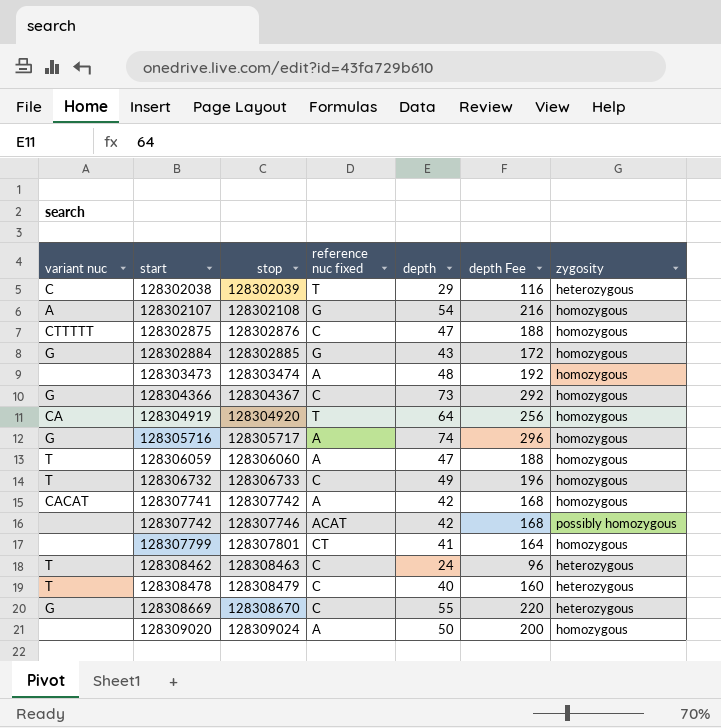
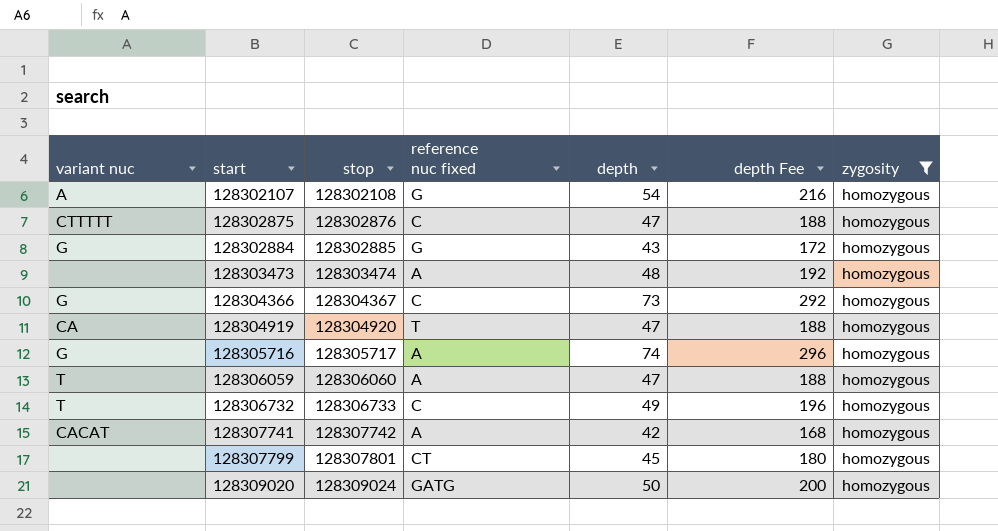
filter: none -> zygosity = homozygous
128304919 | depth: 64 -> 47
128304919 | depth Fee: 256 -> 188
128307799 | depth: 41 -> 45
128307799 | depth Fee: 164 -> 180
128309020 | reference nuc fixed: A -> GATG

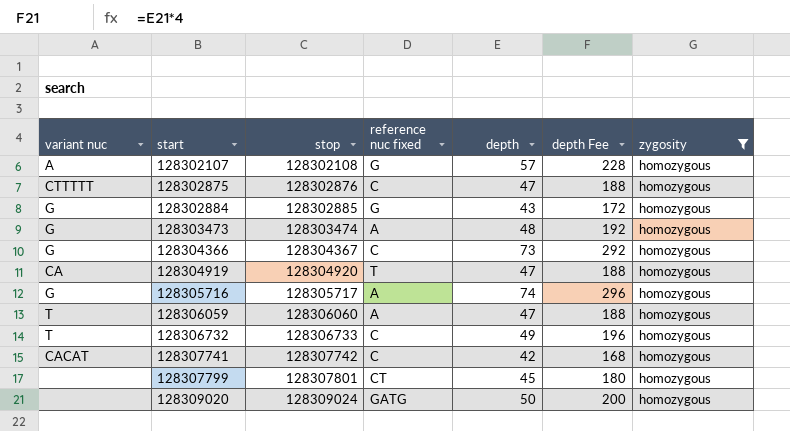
128302107 | depth: 54 -> 57
128302107 | depth Fee: 216 -> 228
128303473 | variant nuc: none -> G
128307741 | reference nuc fixed: A -> C

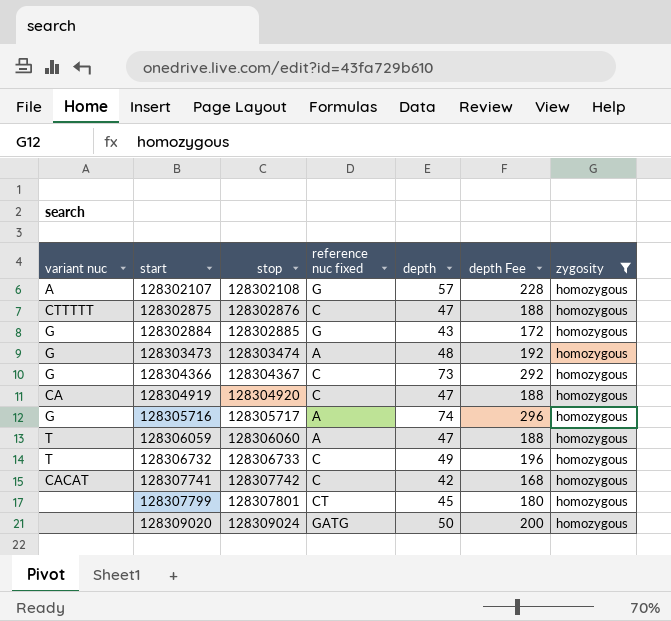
128304919 | reference nuc fixed: T -> C

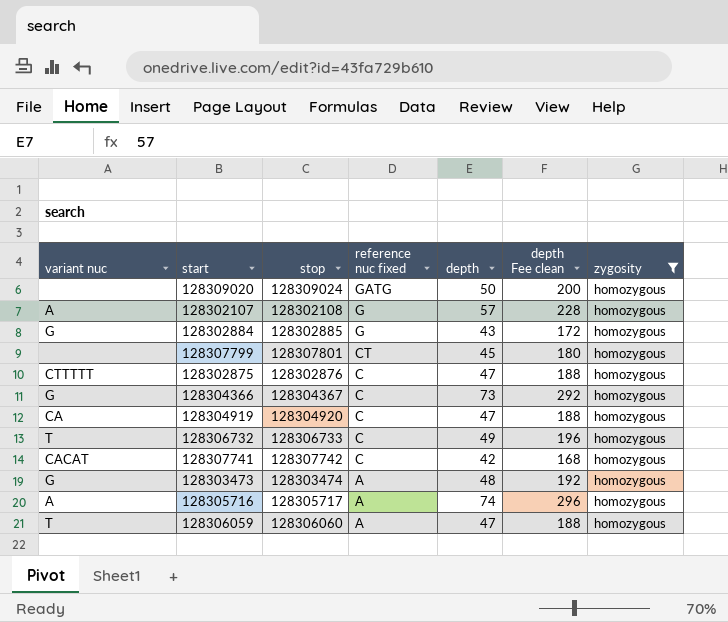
row order: start ascending -> reference nuc fixed descending
column name: depth Fee -> depth Fee clean
128305716 | variant nuc: G -> A

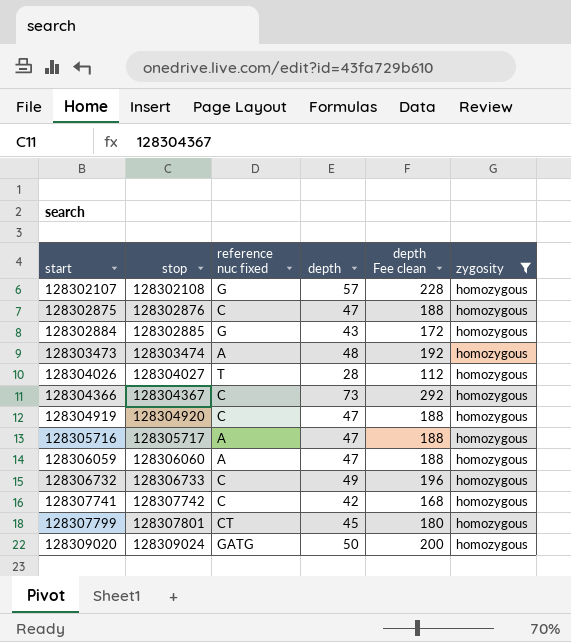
row order: reference nuc fixed descending -> start ascending
column variant nuc | position: 1 -> none
row 128304026: none -> 128304027 | T | 28 | 112 | homozygous
128305716 | depth: 74 -> 47
128305716 | depth Fee clean: 296 -> 188

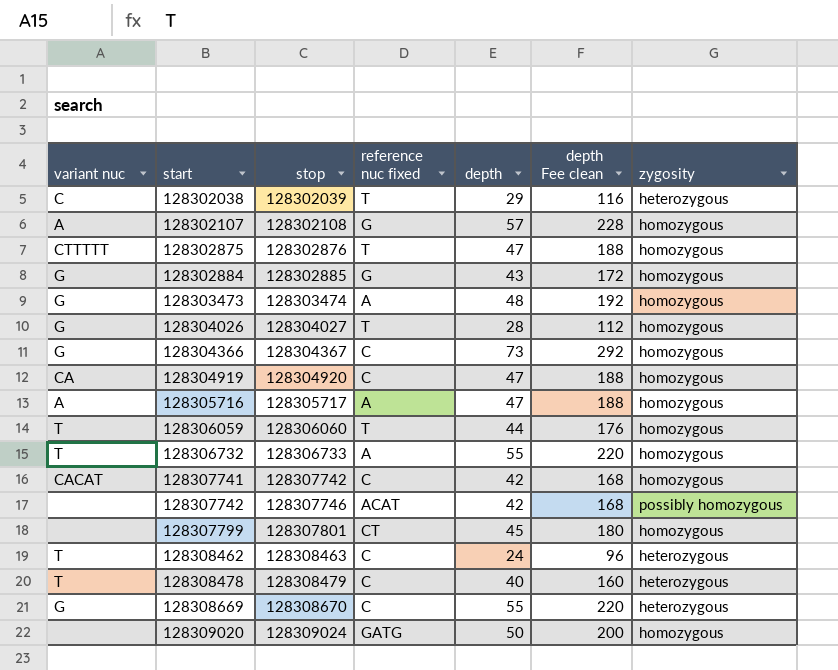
filter: zygosity = homozygous -> none
column variant nuc | position: none -> 1
128302875 | reference nuc fixed: C -> T
128306059 | reference nuc fixed: A -> T
128306059 | depth: 47 -> 44
128306059 | depth Fee clean: 188 -> 176
128306732 | reference nuc fixed: C -> A
128306732 | depth: 49 -> 55
128306732 | depth Fee clean: 196 -> 220

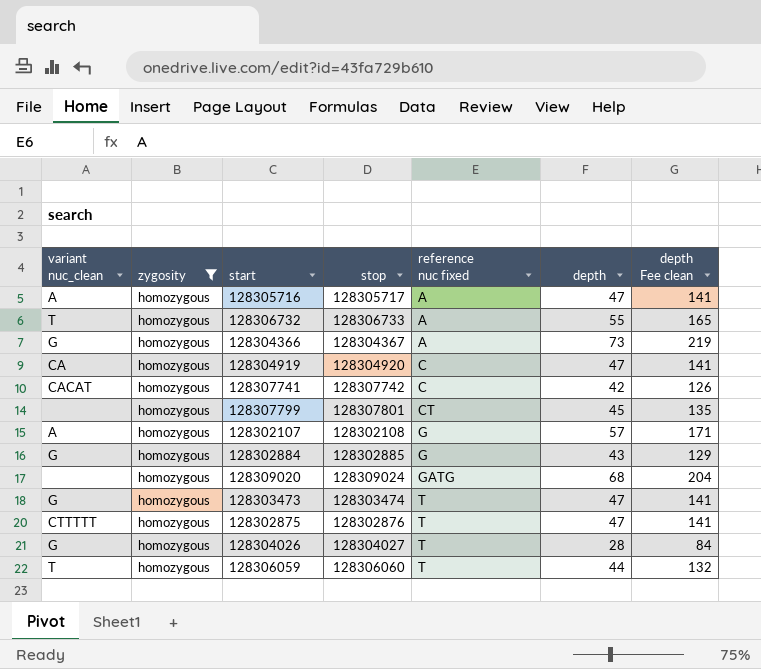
filter: none -> zygosity = homozygous
row order: start ascending -> reference nuc fixed ascending
column name: variant nuc -> variant nuc_clean
column zygosity | position: 7 -> 2
column depth Fee clean | formula: [depth] * 4 -> [depth] * 3
128304366 | reference nuc fixed: C -> A
128309020 | depth: 50 -> 68
128303473 | reference nuc fixed: A -> T
128303473 | depth: 48 -> 47

